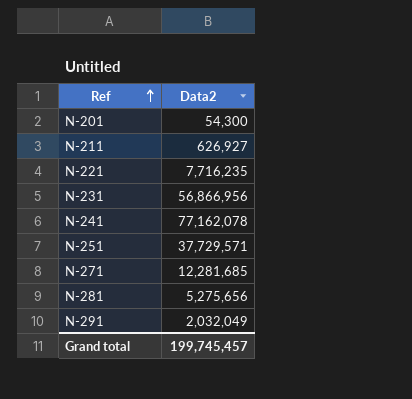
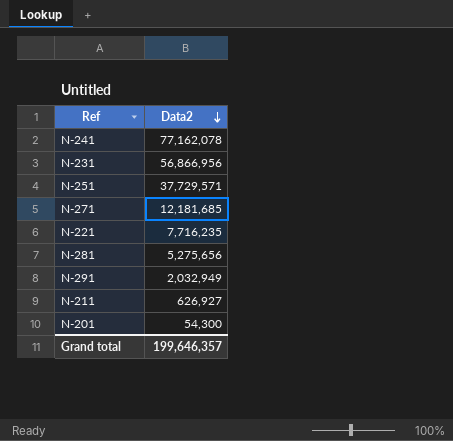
row order: Ref ascending -> Data2 descending
N-271 | Data2: 12,281,685 -> 12,181,685
N-291 | Data2: 2,032,049 -> 2,032,949
Grand total | Data2: 199,745,457 -> 199,646,357

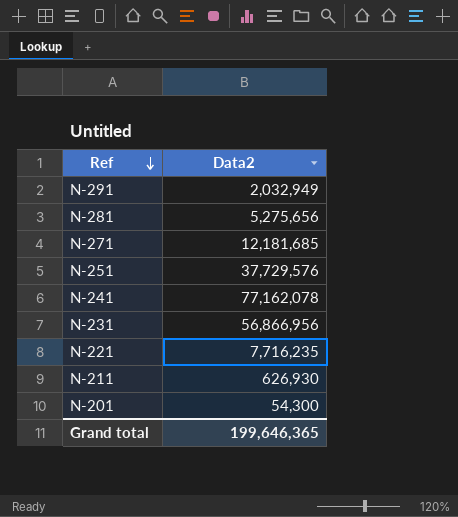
row order: Data2 descending -> Ref descending
N-251 | Data2: 37,729,571 -> 37,729,576
N-211 | Data2: 626,927 -> 626,930
Grand total | Data2: 199,646,357 -> 199,646,365

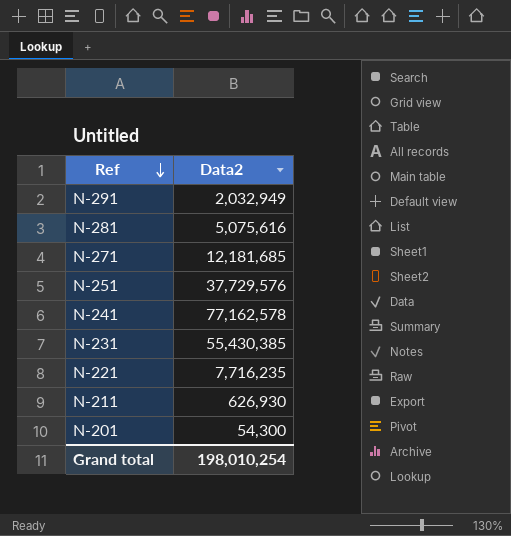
N-281 | Data2: 5,275,656 -> 5,075,616
N-241 | Data2: 77,162,078 -> 77,162,578
N-231 | Data2: 56,866,956 -> 55,430,385
Grand total | Data2: 199,646,365 -> 198,010,254

